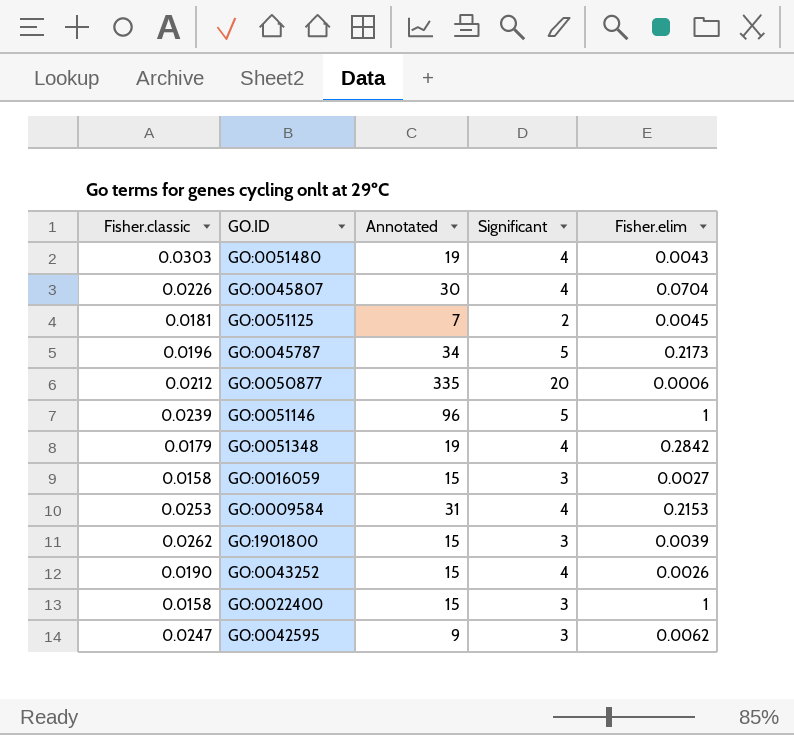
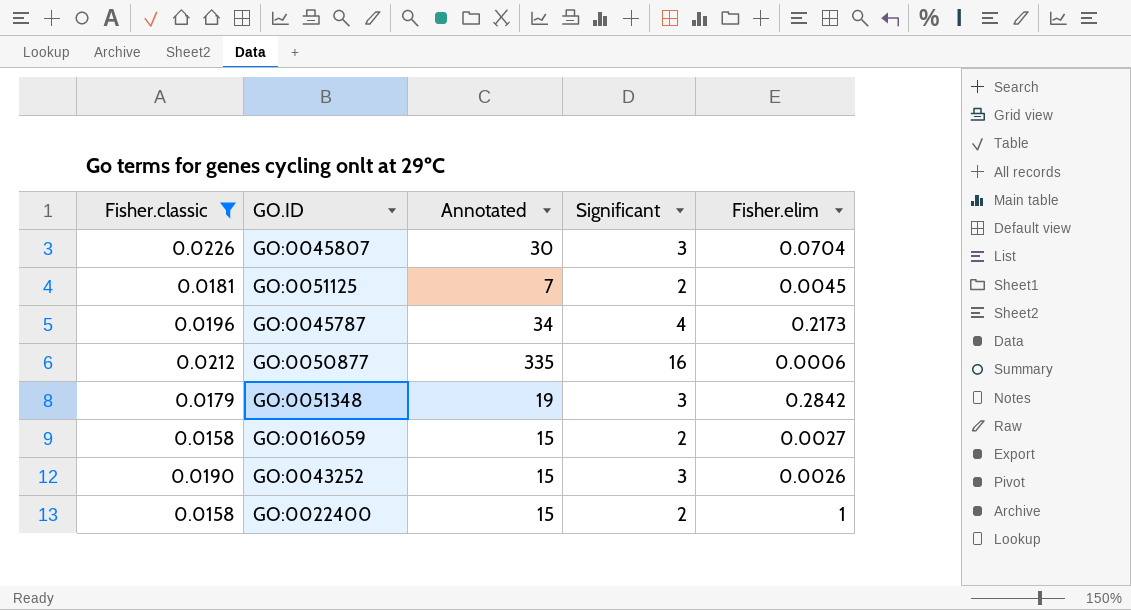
filter: none -> Fisher.classic <= 0.0226
GO:0045807 | Significant: 4 -> 3
GO:0045787 | Significant: 5 -> 4
GO:0050877 | Significant: 20 -> 16
GO:0051348 | Significant: 4 -> 3
GO:0016059 | Significant: 3 -> 2
GO:0043252 | Significant: 4 -> 3
GO:0022400 | Significant: 3 -> 2

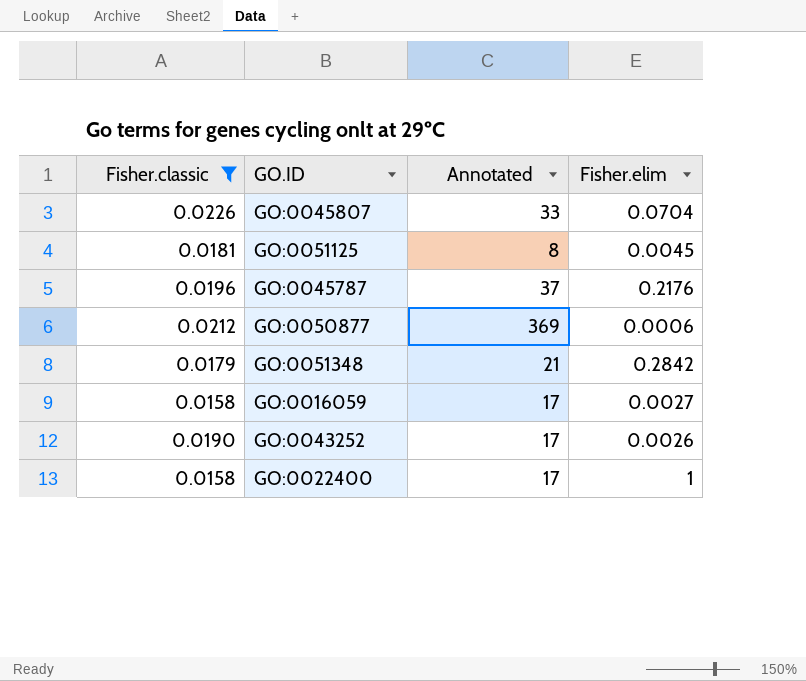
column Significant | position: 4 -> none
GO:0045807 | Annotated: 30 -> 33
GO:0051125 | Annotated: 7 -> 8
GO:0045787 | Annotated: 34 -> 37
GO:0045787 | Fisher.elim: 0.2173 -> 0.2176
GO:0050877 | Annotated: 335 -> 369
GO:0051348 | Annotated: 19 -> 21
GO:0016059 | Annotated: 15 -> 17
GO:0043252 | Annotated: 15 -> 17
GO:0022400 | Annotated: 15 -> 17

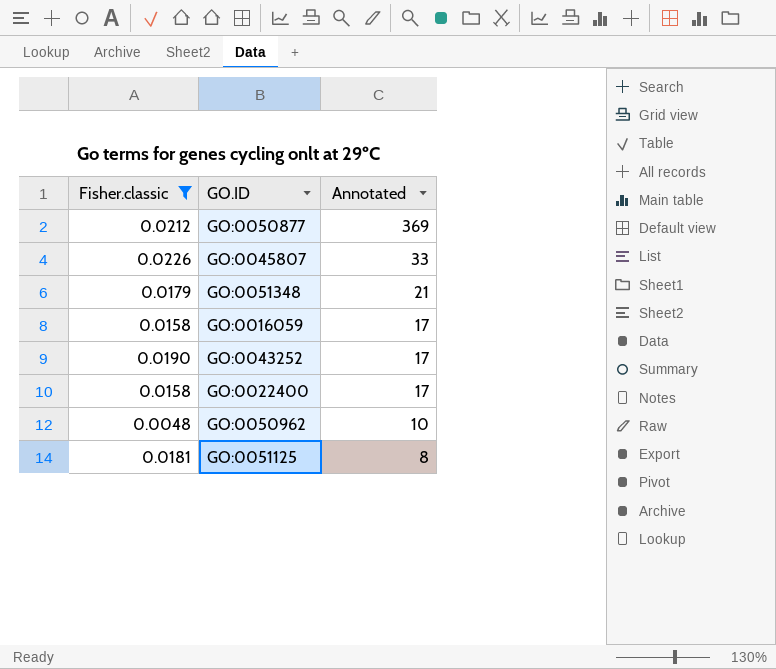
row order: none -> Annotated descending
column Fisher.elim | position: 4 -> none
row GO:0045787: 0.0196 | 37 | 0.2176 -> none
row GO:0050962: none -> 0.0048 | 10

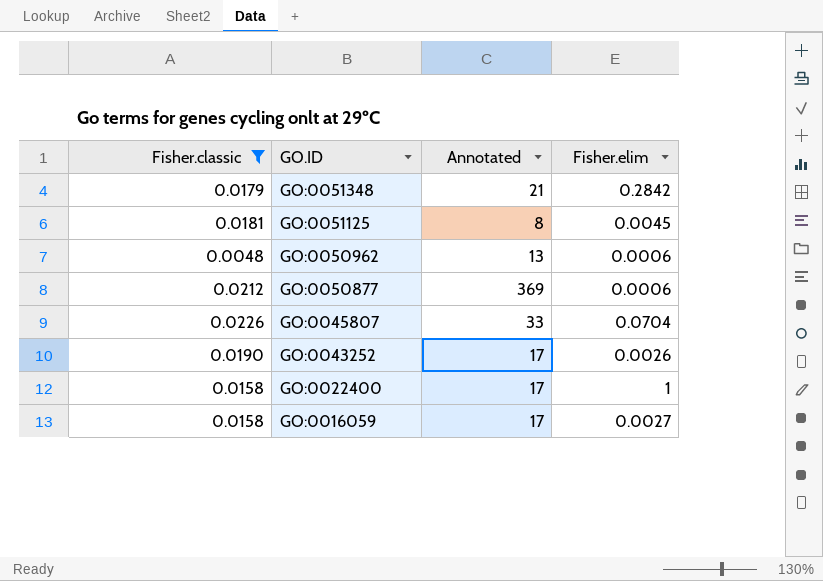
row order: Annotated descending -> GO.ID descending
column Fisher.elim | position: none -> 4
GO:0050962 | Annotated: 10 -> 13

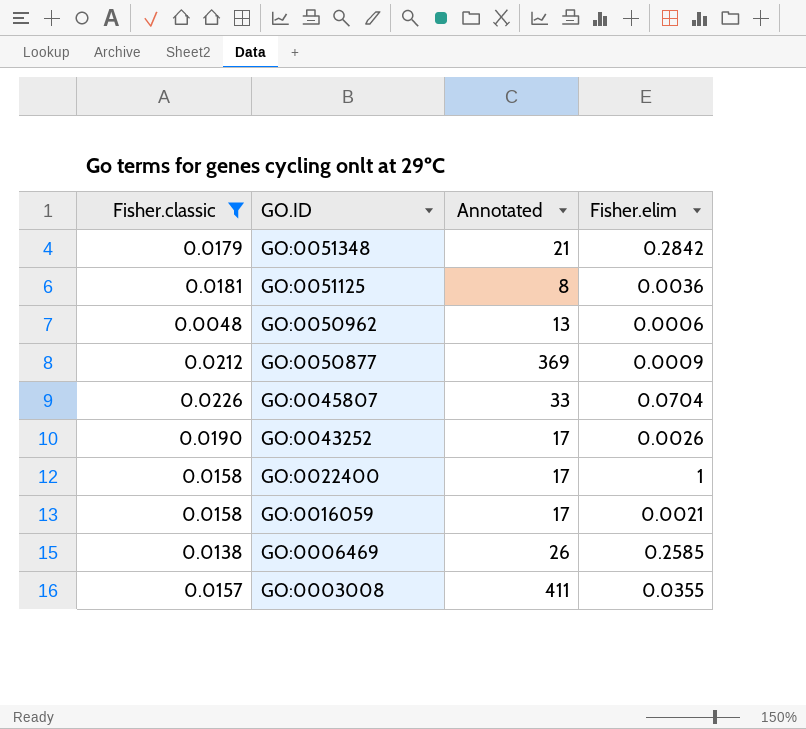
GO:0051125 | Fisher.elim: 0.0045 -> 0.0036
GO:0050877 | Fisher.elim: 0.0006 -> 0.0009
GO:0016059 | Fisher.elim: 0.0027 -> 0.0021
row GO:0006469: none -> 0.0138 | 26 | 0.2585
row GO:0003008: none -> 0.0157 | 411 | 0.0355

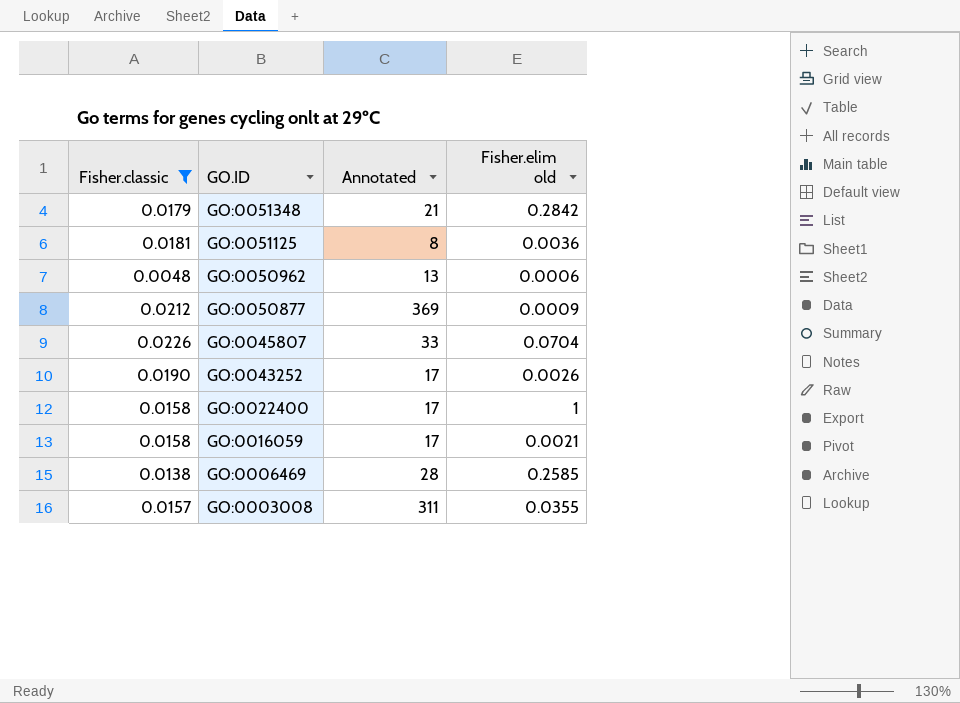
column name: Fisher.elim -> Fisher.elim old
GO:0006469 | Annotated: 26 -> 28
GO:0003008 | Annotated: 411 -> 311

